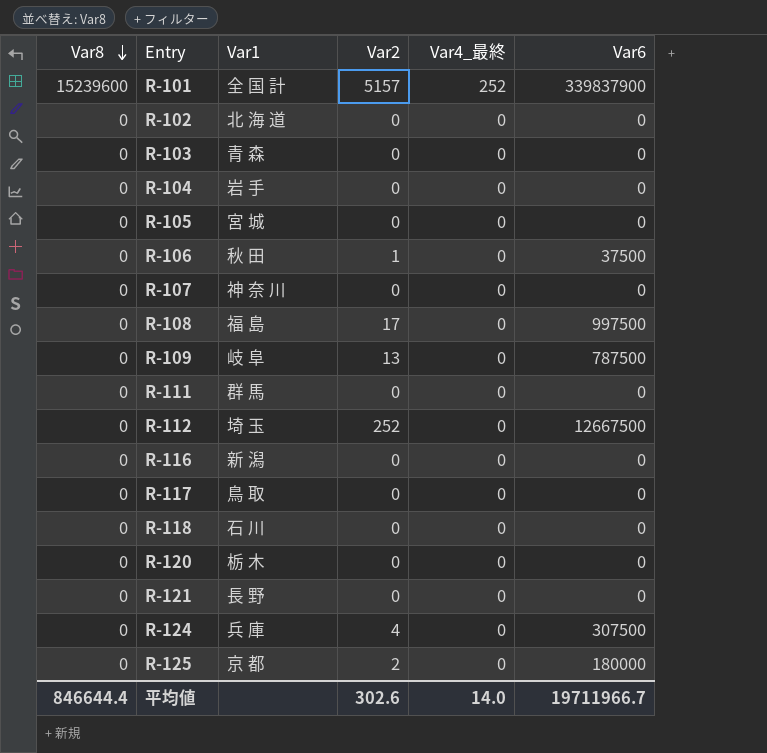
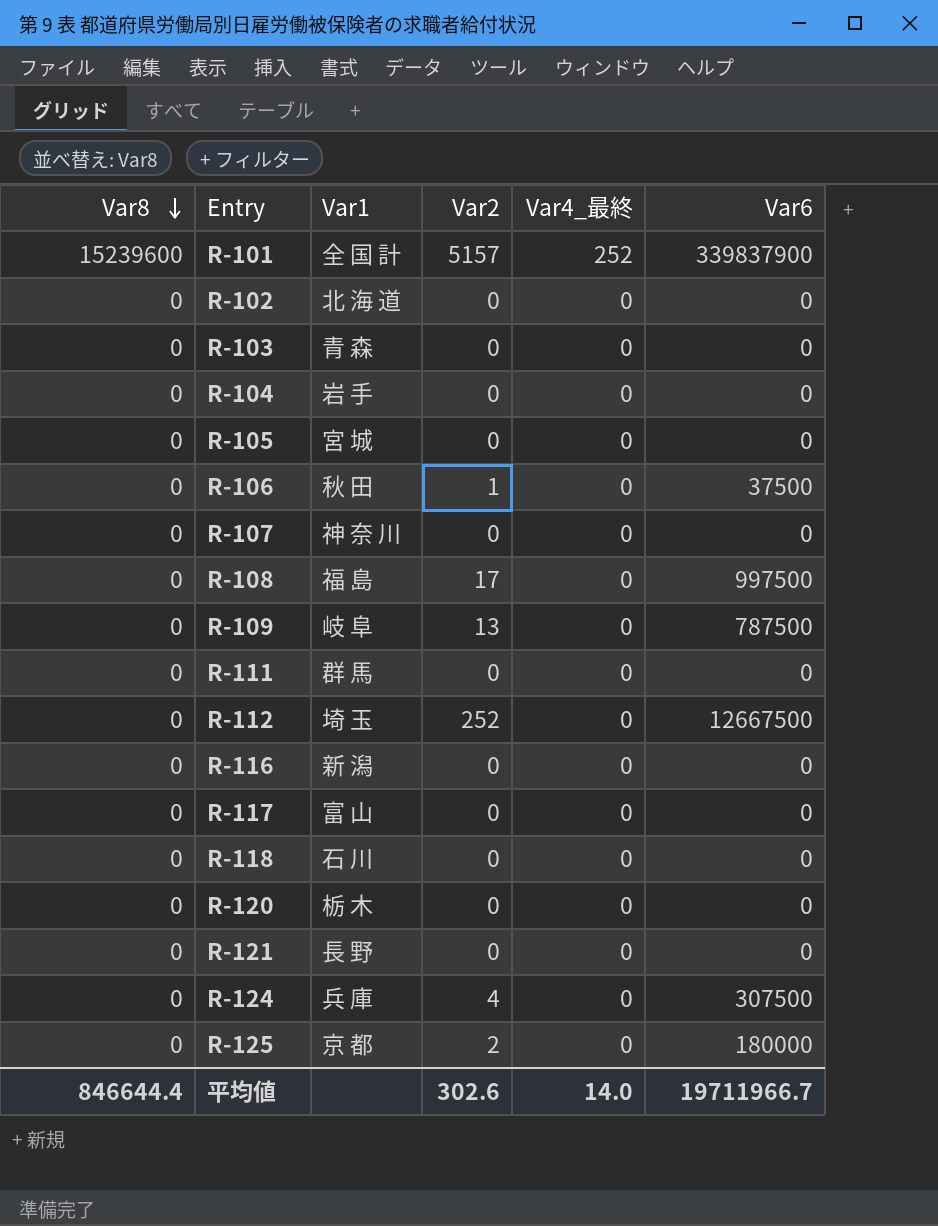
R-117 | Var1: 鳥 取 -> 富 山

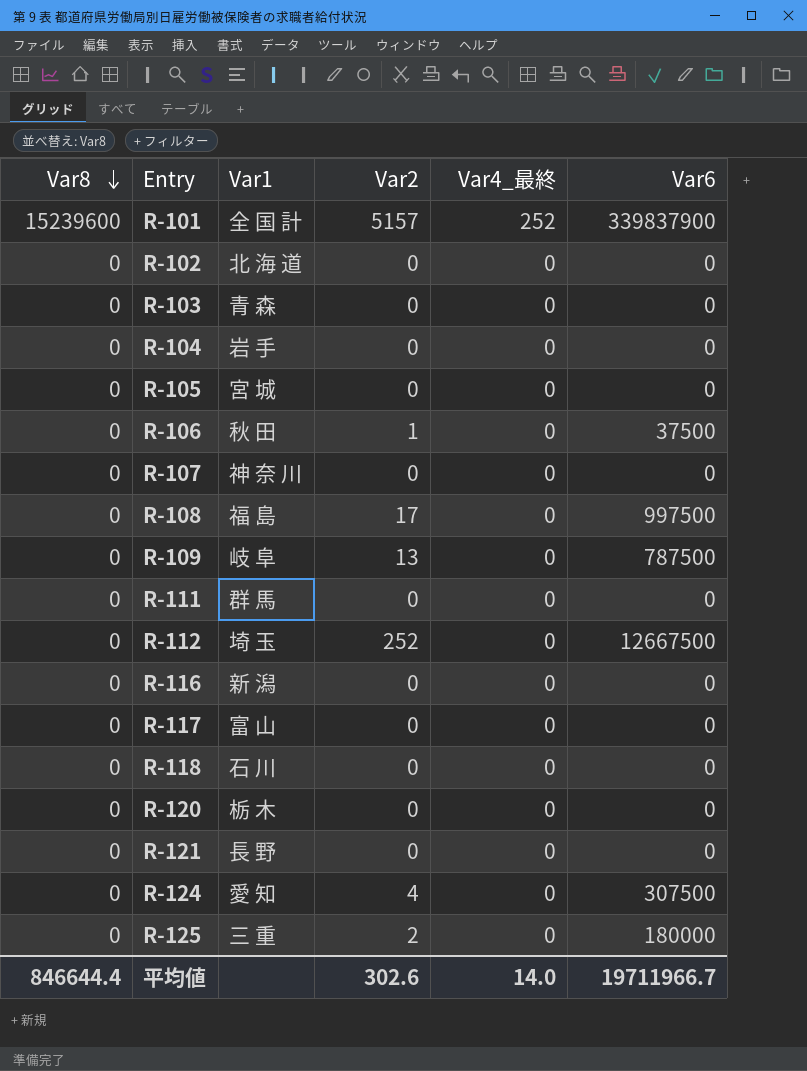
R-124 | Var1: 兵 庫 -> 愛 知
R-125 | Var1: 京 都 -> 三 重

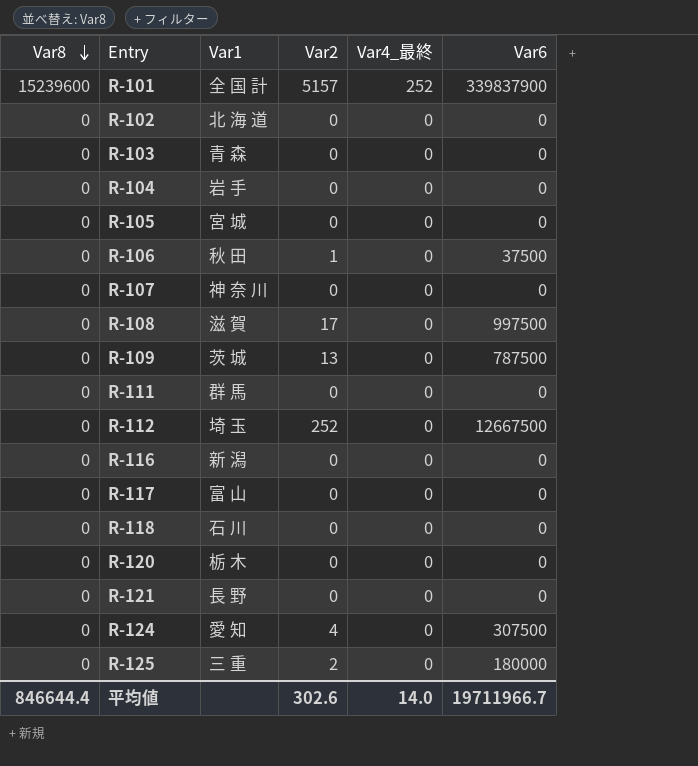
R-108 | Var1: 福 島 -> 滋 賀
R-109 | Var1: 岐 阜 -> 茨 城

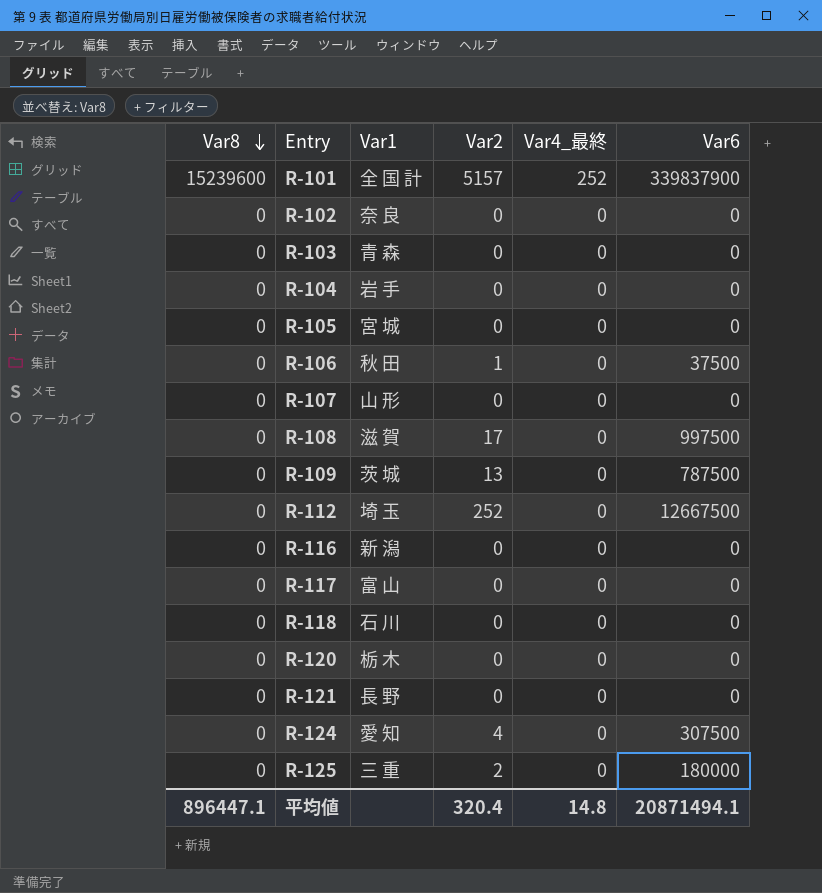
row R-111: 0 | 群 馬 | 0 | 0 | 0 -> none
R-102 | Var1: 北 海 道 -> 奈 良
R-107 | Var1: 神 奈 川 -> 山 形
平均値 | Var8: 846644.4 -> 896447.1
平均値 | Var2: 302.6 -> 320.4
平均値 | Var4_最終: 14.0 -> 14.8
平均値 | Var6: 19711966.7 -> 20871494.1

